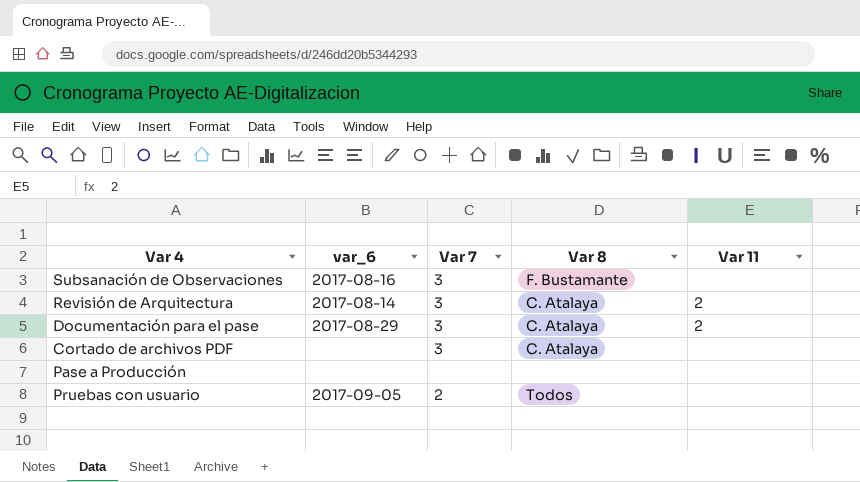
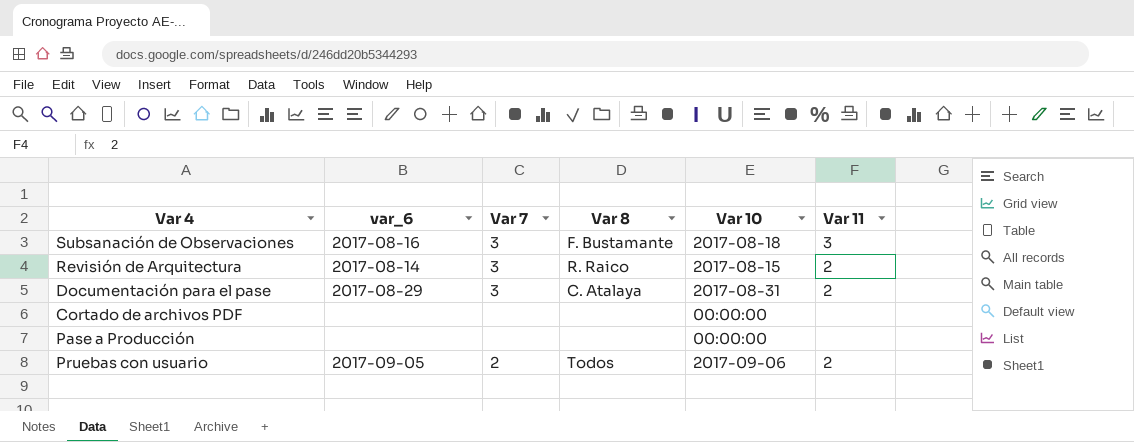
column Var 10 | position: none -> 5
Subsanación de Observaciones | Var 11: none -> 3
Revisión de Arquitectura | Var 8: C. Atalaya -> R. Raico
Cortado de archivos PDF | Var 7: 3 -> none
Cortado de archivos PDF | Var 8: C. Atalaya -> none
Pruebas con usuario | Var 11: none -> 2

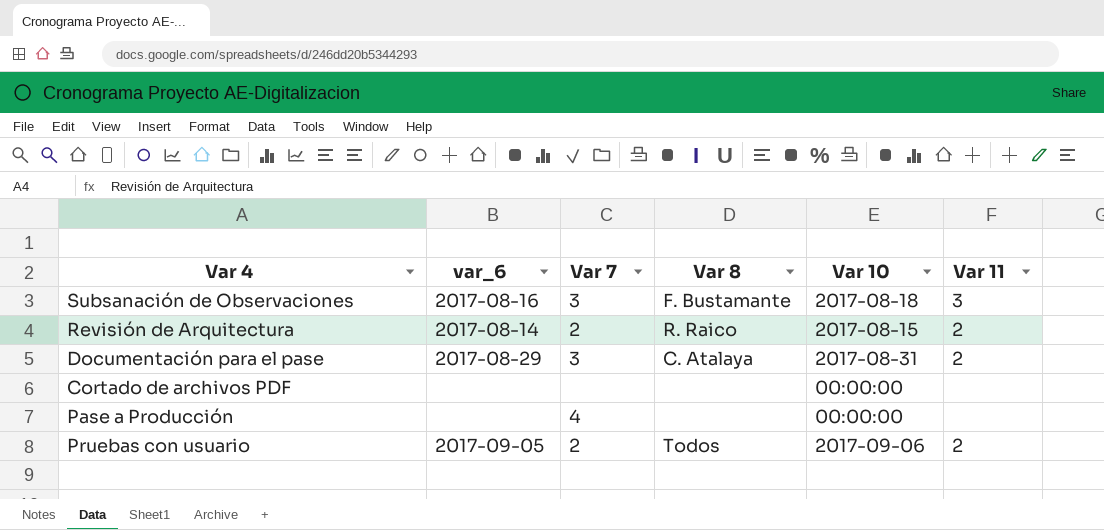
Revisión de Arquitectura | Var 7: 3 -> 2
Pase a Producción | Var 7: none -> 4

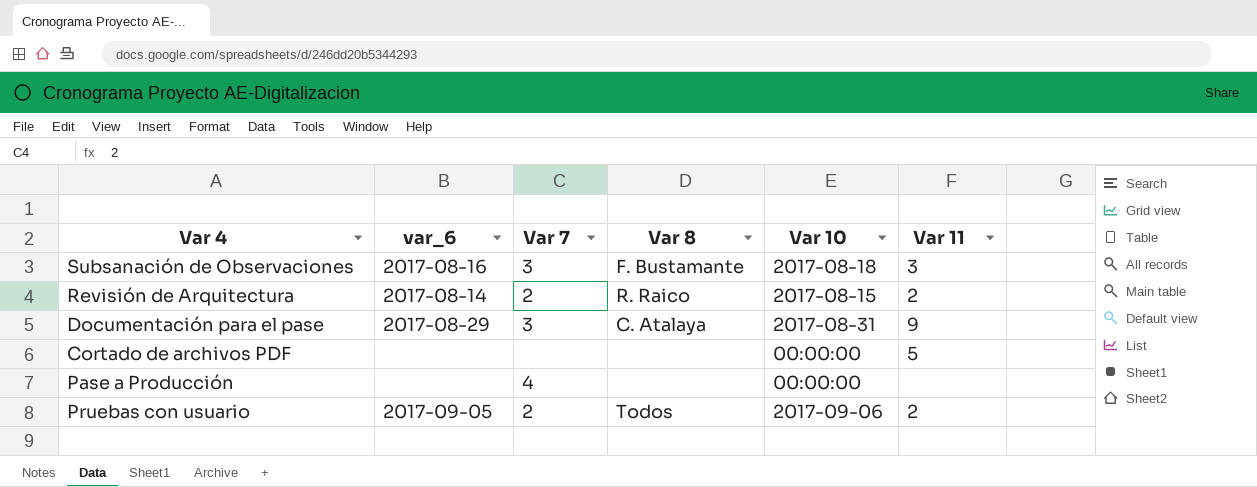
Documentación para el pase | Var 11: 2 -> 9
Cortado de archivos PDF | Var 11: none -> 5

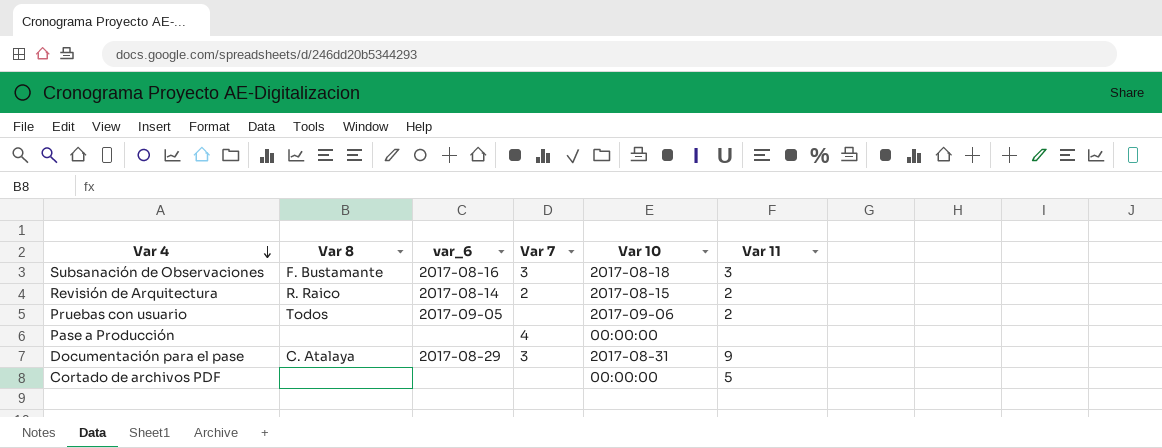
row order: none -> Var 4 descending
column Var 8 | position: 4 -> 2
Pruebas con usuario | Var 7: 2 -> none

